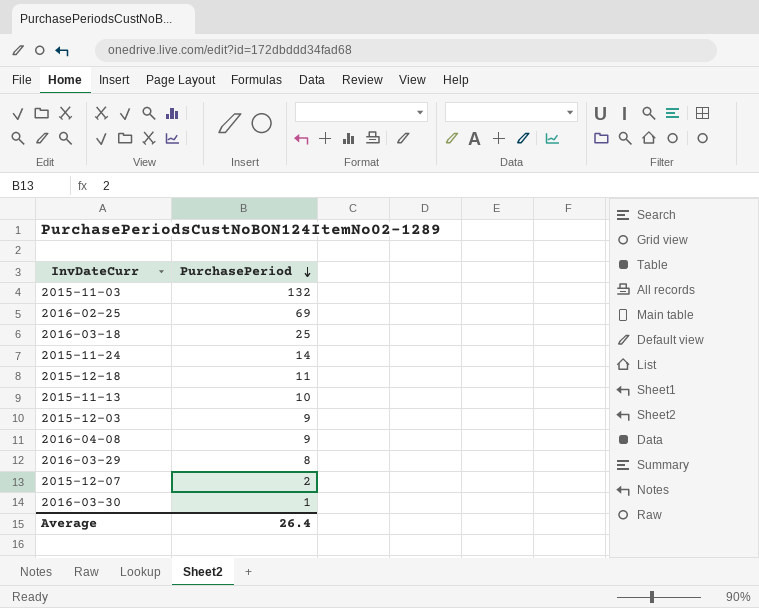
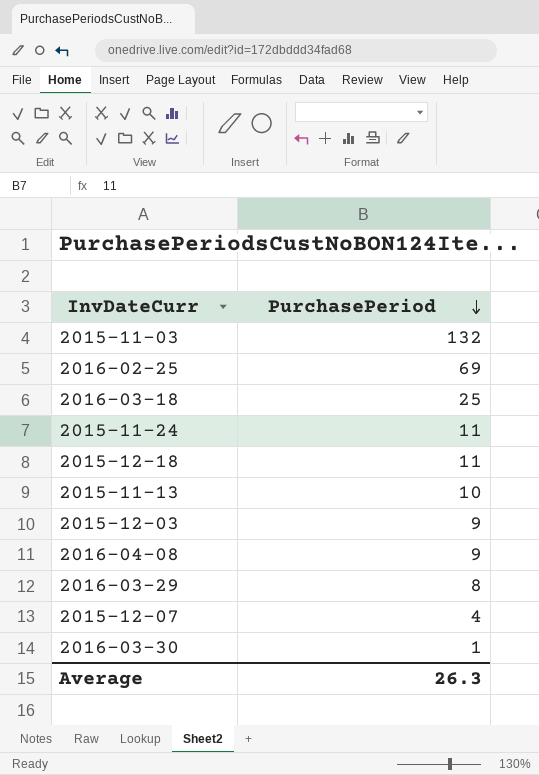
2015-11-24 | PurchasePeriod: 14 -> 11
2015-12-07 | PurchasePeriod: 2 -> 4
Average | PurchasePeriod: 26.4 -> 26.3

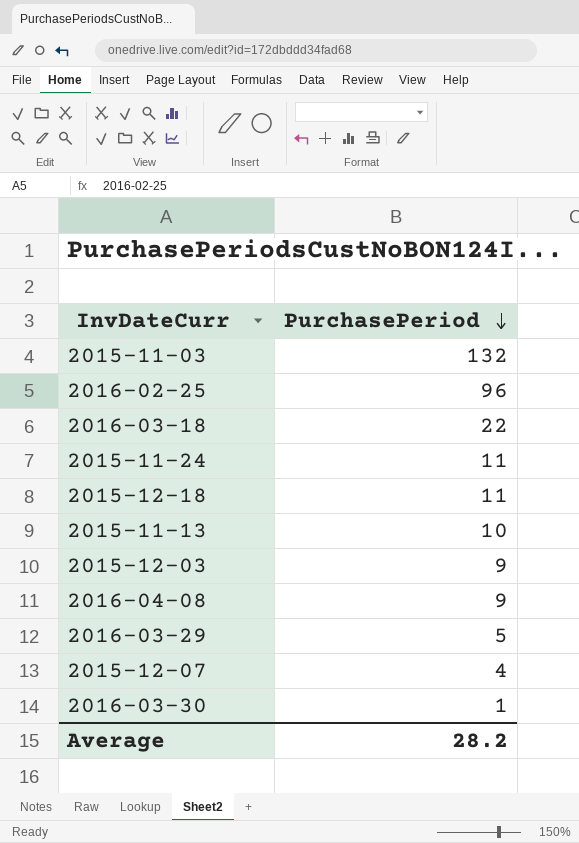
2016-02-25 | PurchasePeriod: 69 -> 96
2016-03-18 | PurchasePeriod: 25 -> 22
2016-03-29 | PurchasePeriod: 8 -> 5
Average | PurchasePeriod: 26.3 -> 28.2

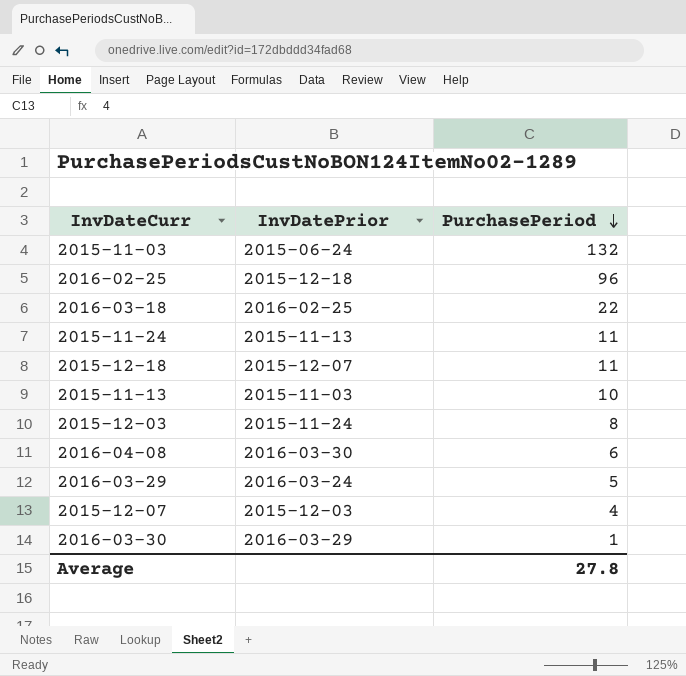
column InvDatePrior | position: none -> 2
2015-12-03 | PurchasePeriod: 9 -> 8
2016-04-08 | PurchasePeriod: 9 -> 6
Average | PurchasePeriod: 28.2 -> 27.8

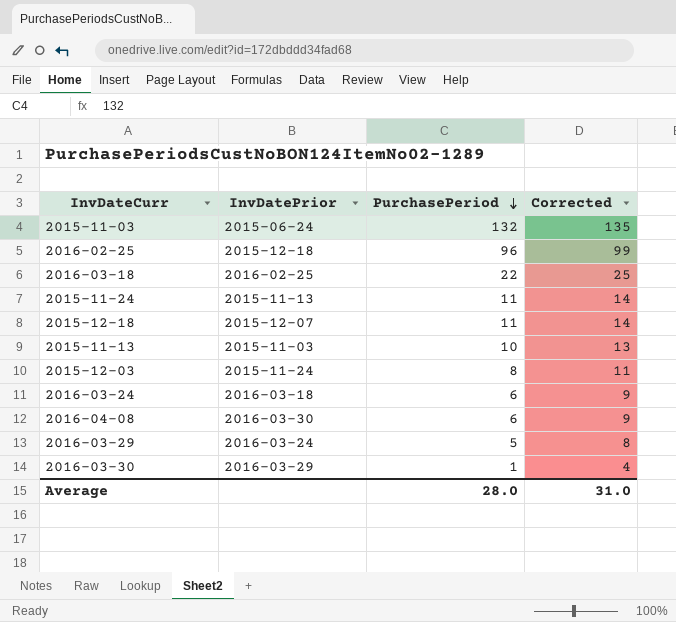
column Corrected | formula: none -> [PurchasePeriod] + 3
row 2015-12-07: 2015-12-03 | 4 -> none
row 2016-03-24: none -> 2016-03-18 | 6 | 9
Average | PurchasePeriod: 27.8 -> 28.0

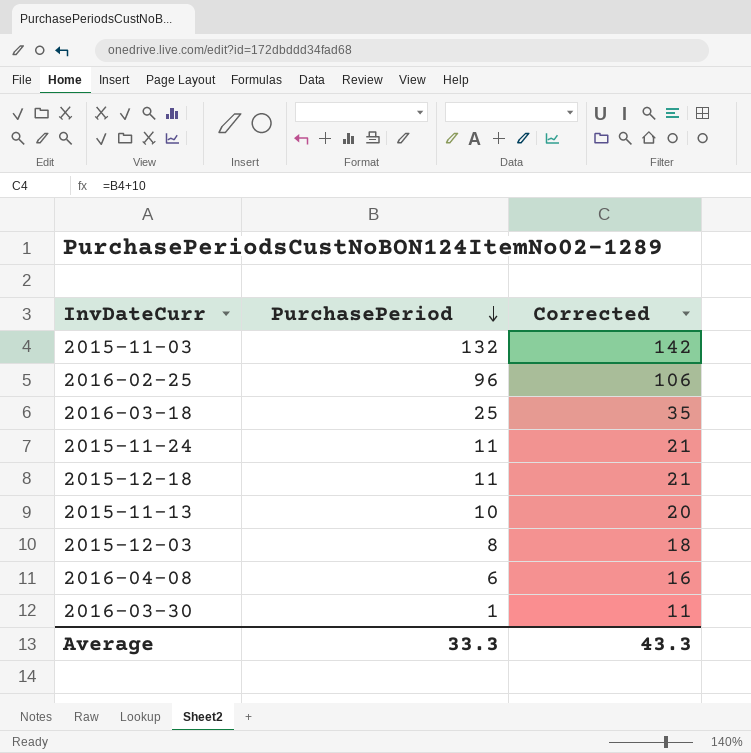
column InvDatePrior | position: 2 -> none
column Corrected | formula: [PurchasePeriod] + 3 -> [PurchasePeriod] + 10
row 2016-03-24: 2016-03-18 | 6 | 9 -> none
row 2016-03-29: 2016-03-24 | 5 | 8 -> none
2016-03-18 | PurchasePeriod: 22 -> 25
Average | PurchasePeriod: 28.0 -> 33.3
Average | Corrected: 31.0 -> 43.3

